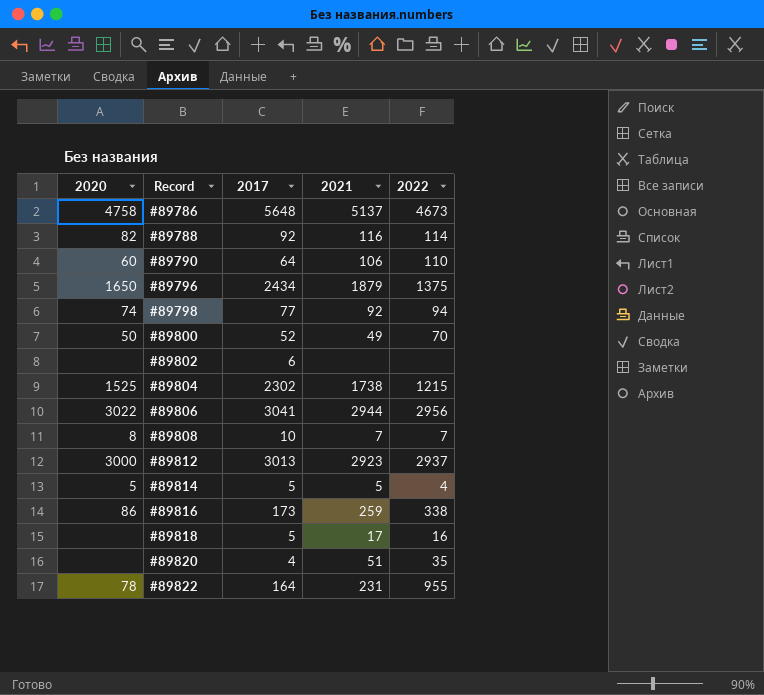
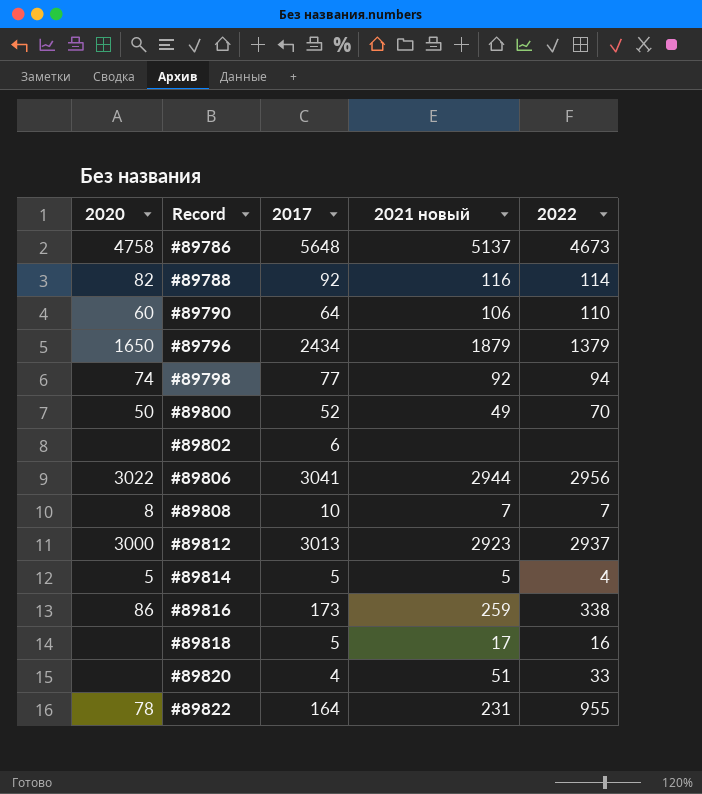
column name: 2021 -> 2021 новый
row #89804: 1525 | 2302 | 1738 | 1215 -> none
#89796 | 2022: 1375 -> 1379
#89820 | 2022: 35 -> 33

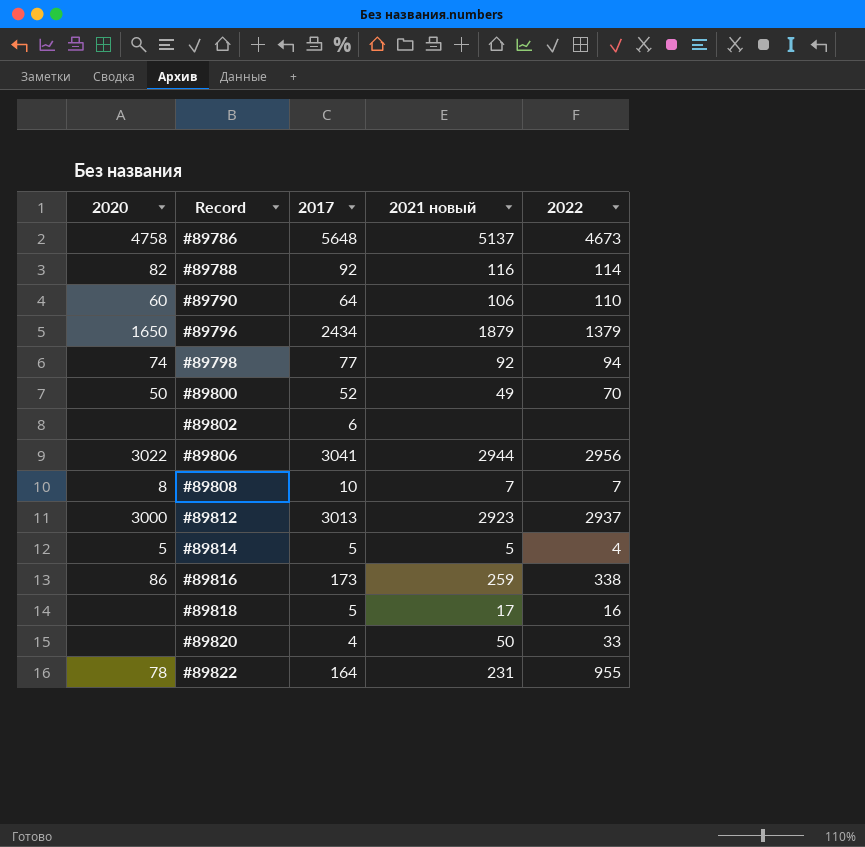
#89820 | 2021 новый: 51 -> 50

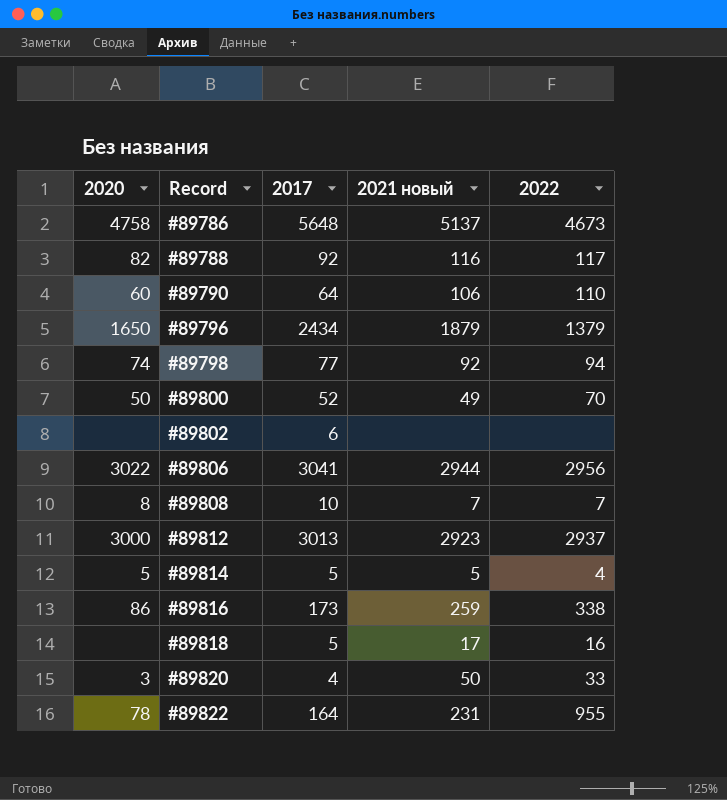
#89788 | 2022: 114 -> 117
#89820 | 2020: none -> 3

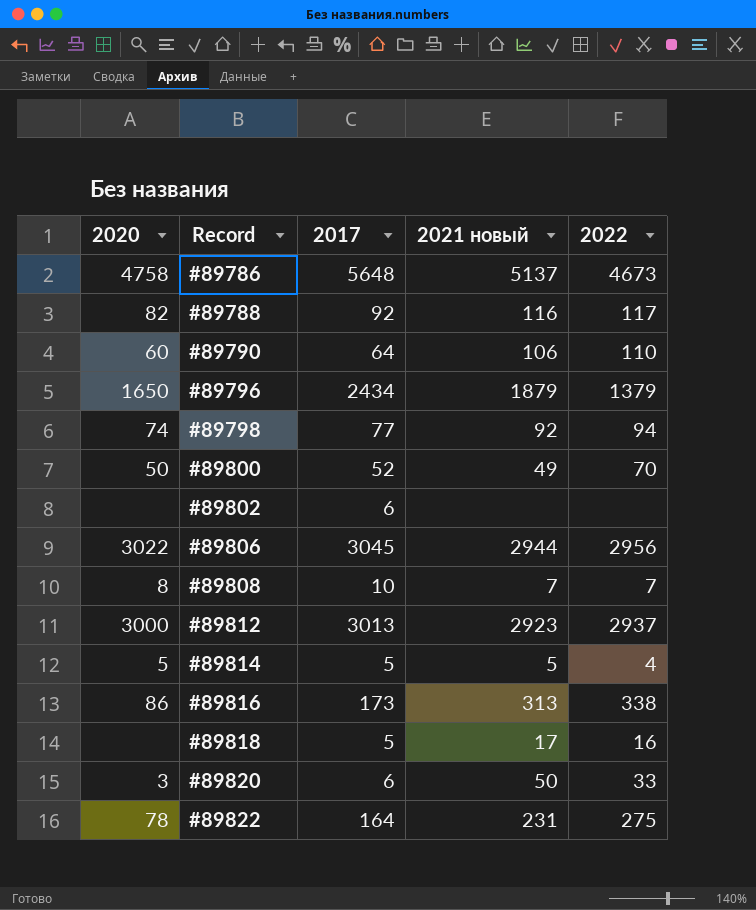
#89806 | 2017: 3041 -> 3045
#89816 | 2021 новый: 259 -> 313
#89820 | 2017: 4 -> 6
#89822 | 2022: 955 -> 275

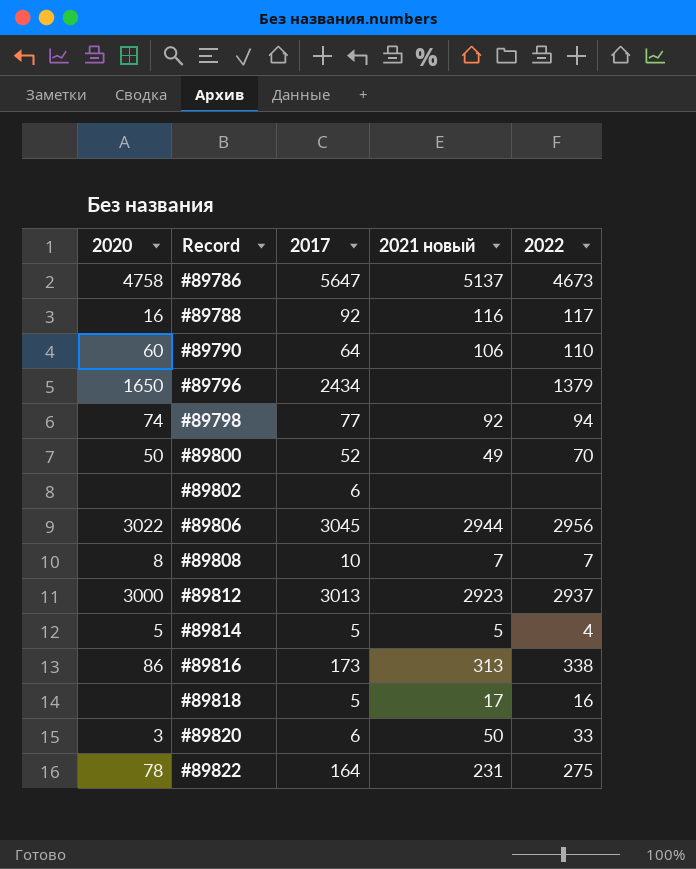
#89786 | 2017: 5648 -> 5647
#89788 | 2020: 82 -> 16
#89796 | 2021 новый: 1879 -> none

